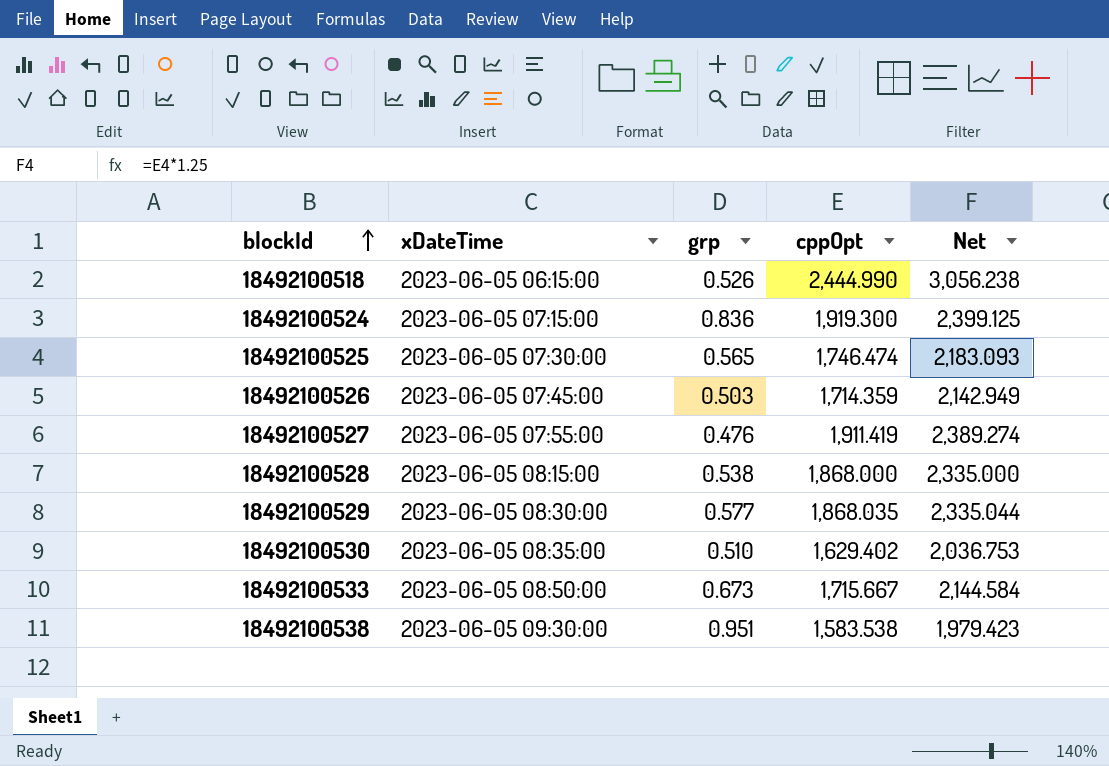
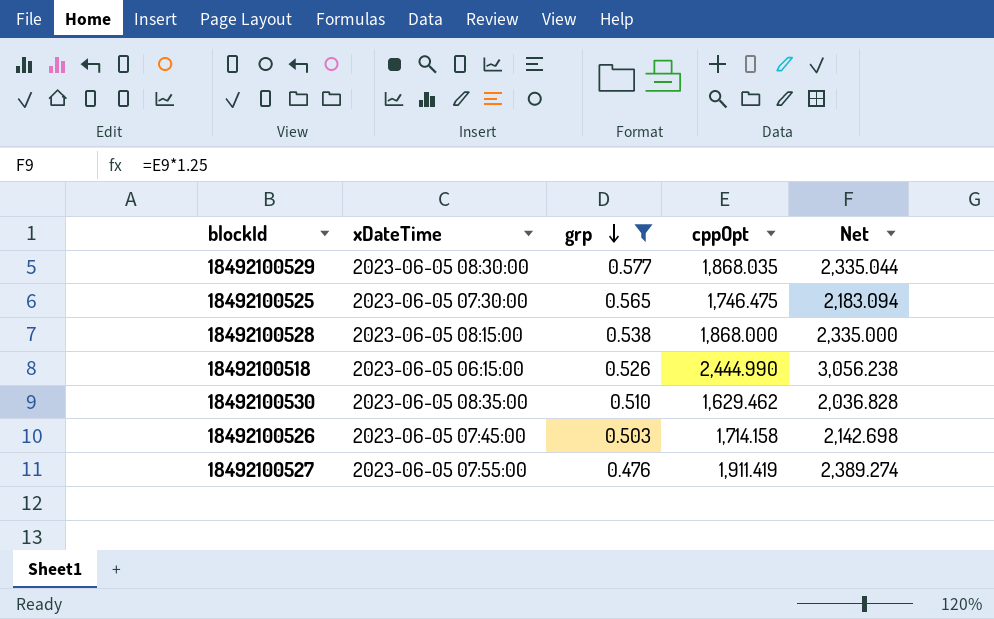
filter: none -> grp <= 0.577
row order: blockId ascending -> grp descending
18492100525 | cppOpt: 1,746.474 -> 1,746.475
18492100525 | Net: 2,183.093 -> 2,183.094
18492100530 | cppOpt: 1,629.402 -> 1,629.462
18492100530 | Net: 2,036.753 -> 2,036.828
18492100526 | cppOpt: 1,714.359 -> 1,714.158
18492100526 | Net: 2,142.949 -> 2,142.698

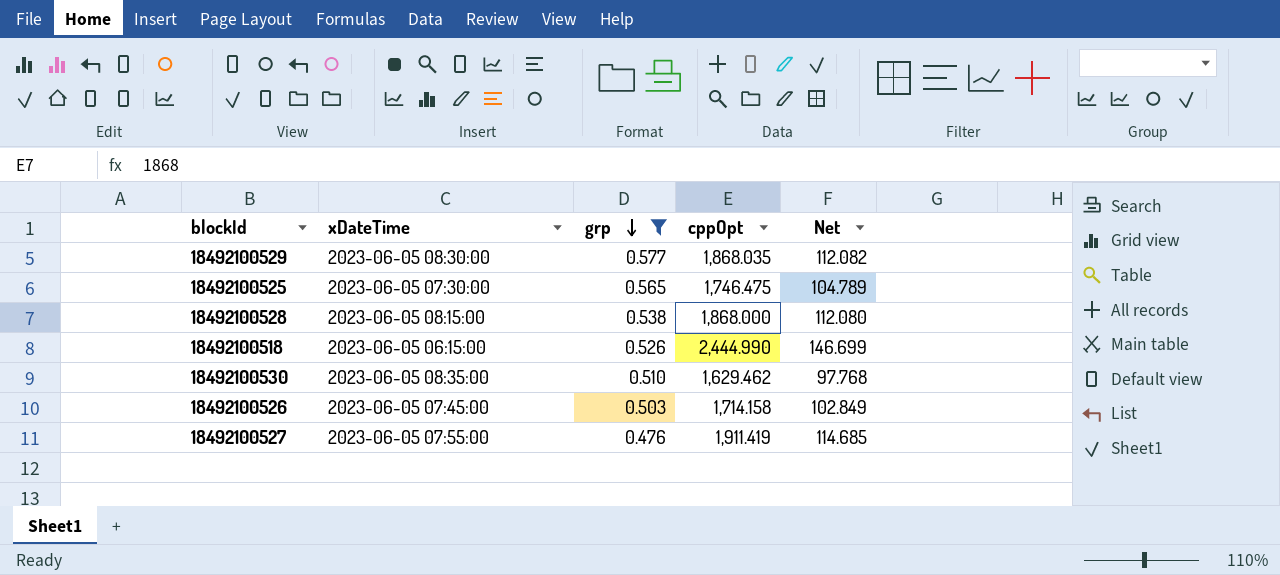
column Net | formula: [cppOpt] * 1.25 -> [cppOpt] * 0.06

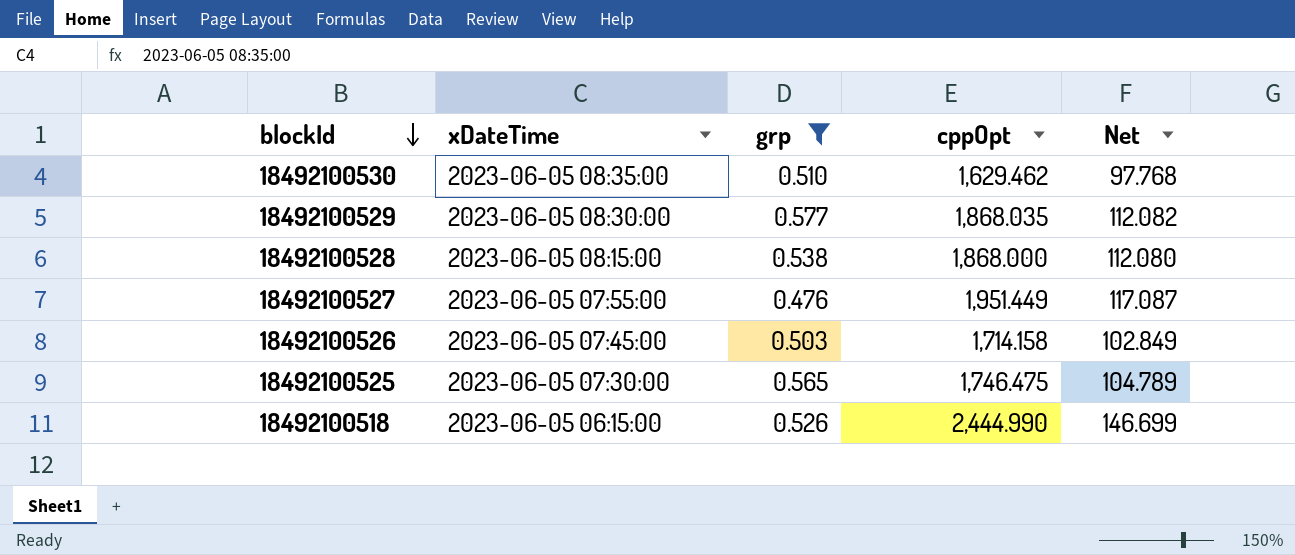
row order: grp descending -> blockId descending
18492100527 | cppOpt: 1,911.419 -> 1,951.449
18492100527 | Net: 114.685 -> 117.087

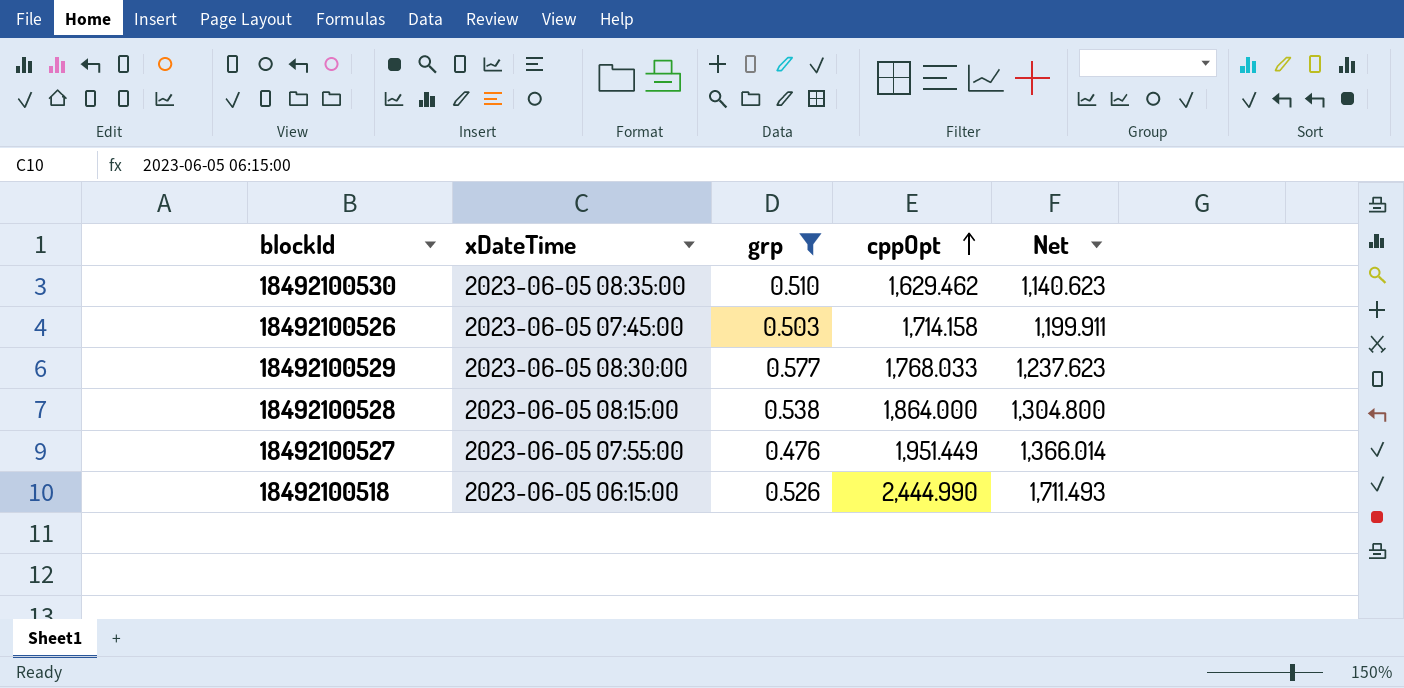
row order: blockId descending -> cppOpt ascending
column Net | formula: [cppOpt] * 0.06 -> [cppOpt] * 0.7
row 18492100525: 2023-06-05 07:30:00 | 0.565 | 1,746.475 | 104.789 -> none
18492100529 | cppOpt: 1,868.035 -> 1,768.033
18492100528 | cppOpt: 1,868.000 -> 1,864.000

